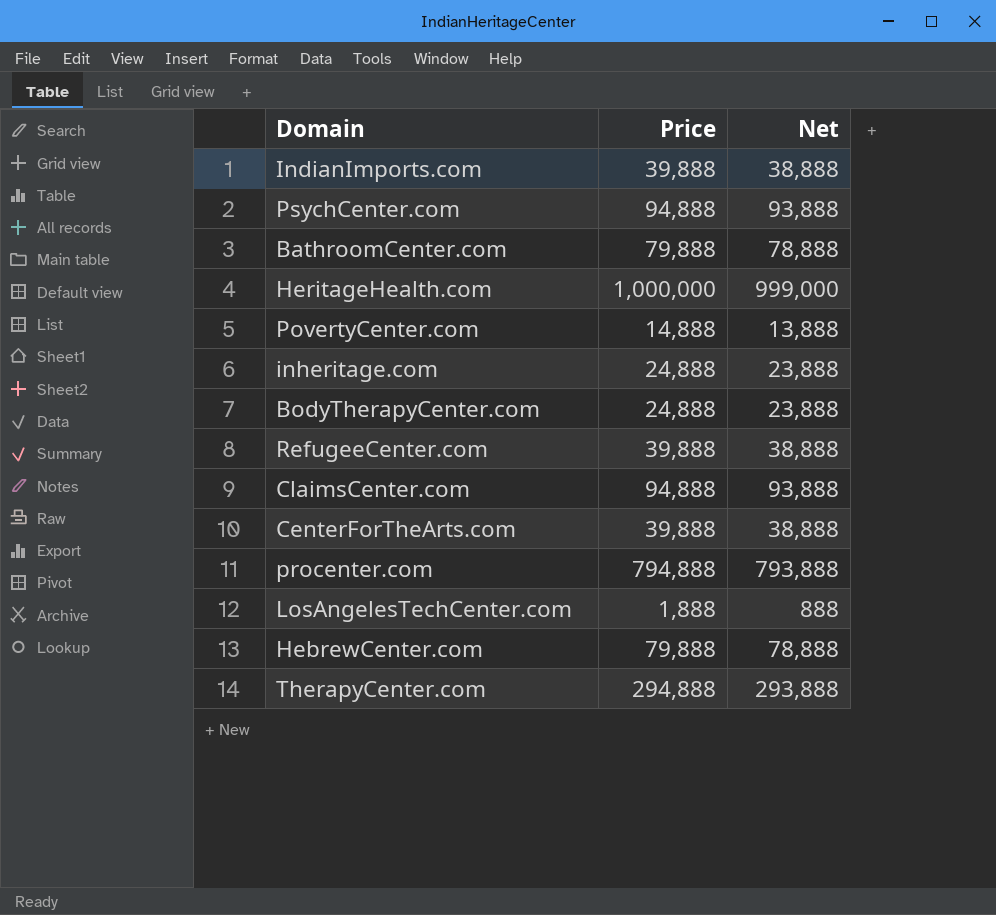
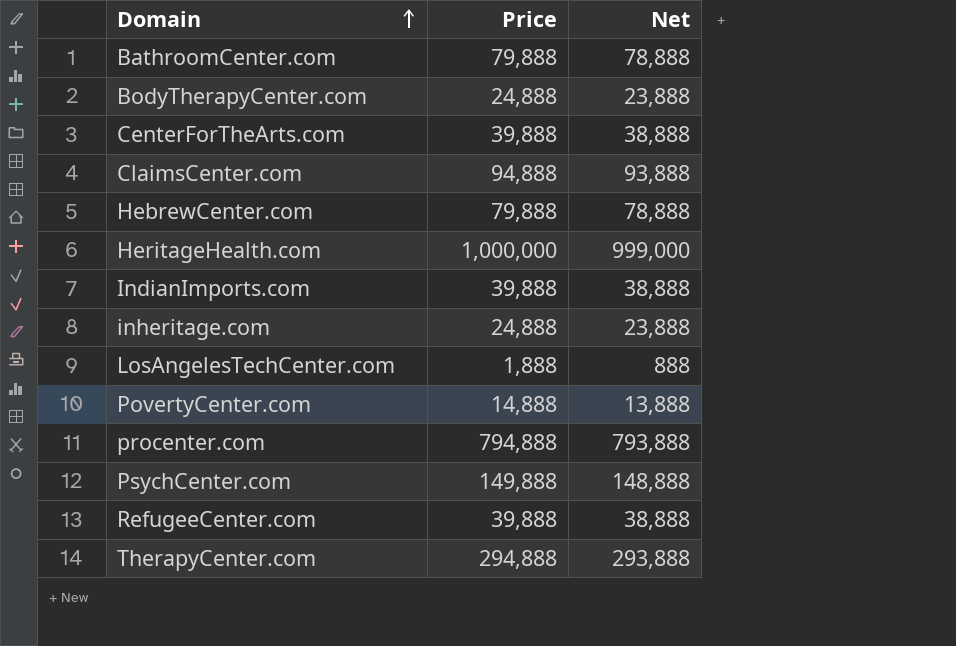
row order: none -> Domain ascending
PsychCenter.com | Price: 94,888 -> 149,888
PsychCenter.com | Net: 93,888 -> 148,888

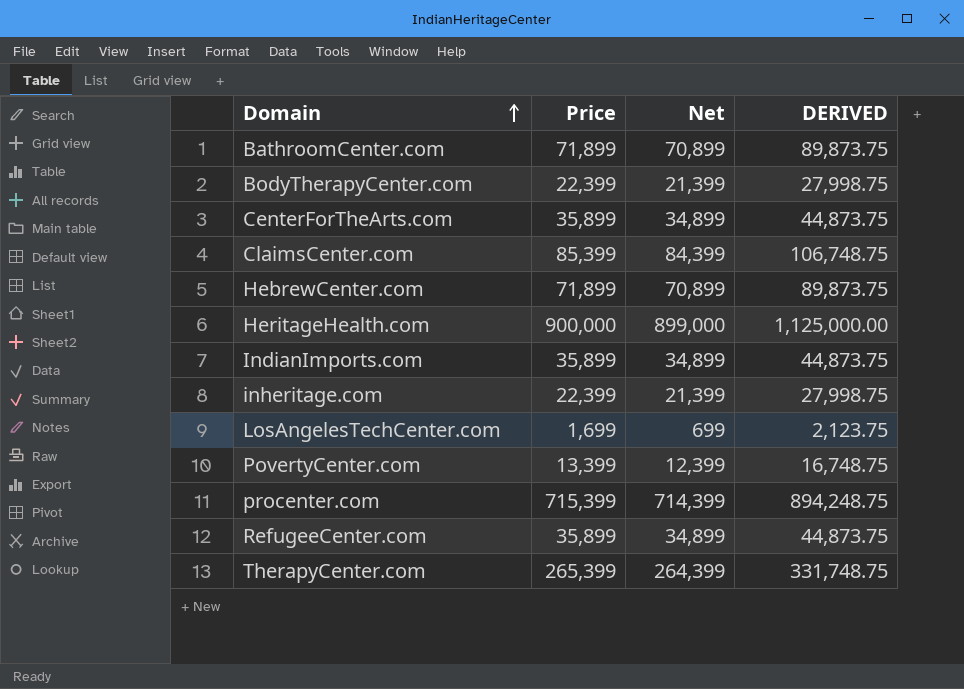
column DERIVED | formula: none -> [Price] * 1.25
row PsychCenter.com: 149,888 | 148,888 -> none
BathroomCenter.com | Price: 79,888 -> 71,899
BathroomCenter.com | Net: 78,888 -> 70,899
BodyTherapyCenter.com | Price: 24,888 -> 22,399
BodyTherapyCenter.com | Net: 23,888 -> 21,399
CenterForTheArts.com | Price: 39,888 -> 35,899
CenterForTheArts.com | Net: 38,888 -> 34,899
ClaimsCenter.com | Price: 94,888 -> 85,399
ClaimsCenter.com | Net: 93,888 -> 84,399
HebrewCenter.com | Price: 79,888 -> 71,899
HebrewCenter.com | Net: 78,888 -> 70,899
HeritageHealth.com | Price: 1,000,000 -> 900,000
HeritageHealth.com | Net: 999,000 -> 899,000
IndianImports.com | Price: 39,888 -> 35,899
IndianImports.com | Net: 38,888 -> 34,899
inheritage.com | Price: 24,888 -> 22,399
inheritage.com | Net: 23,888 -> 21,399
LosAngelesTechCenter.com | Price: 1,888 -> 1,699
LosAngelesTechCenter.com | Net: 888 -> 699
PovertyCenter.com | Price: 14,888 -> 13,399
PovertyCenter.com | Net: 13,888 -> 12,399
procenter.com | Price: 794,888 -> 715,399
procenter.com | Net: 793,888 -> 714,399
RefugeeCenter.com | Price: 39,888 -> 35,899
RefugeeCenter.com | Net: 38,888 -> 34,899
TherapyCenter.com | Price: 294,888 -> 265,399
TherapyCenter.com | Net: 293,888 -> 264,399

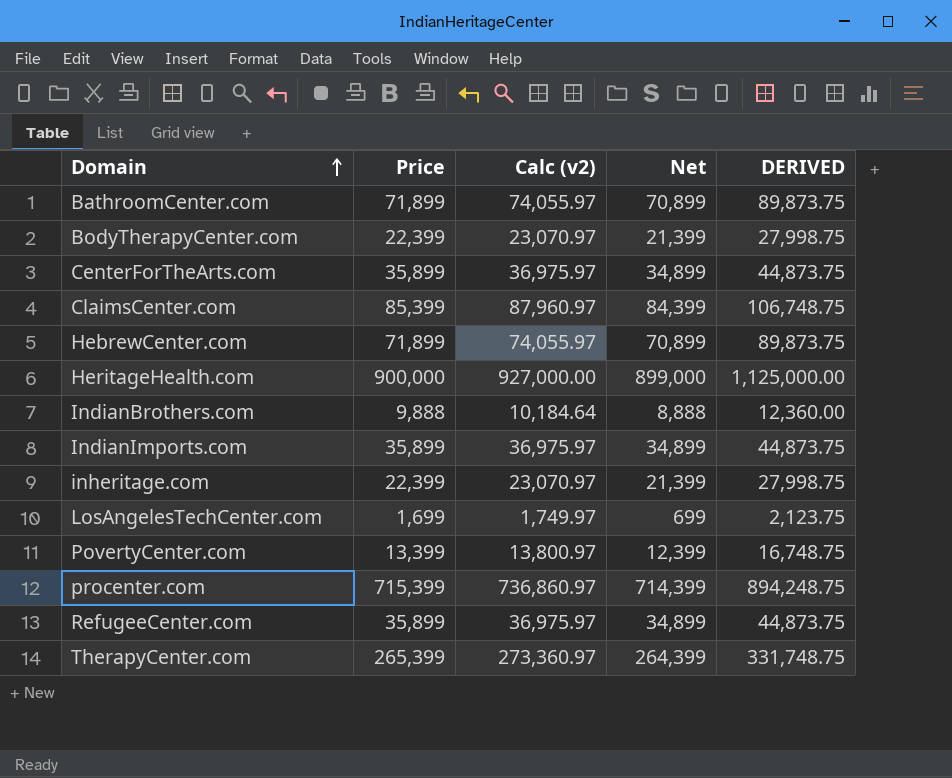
column Calc (v2) | formula: none -> [Price] * 1.03
row IndianBrothers.com: none -> 9,888 | 10,184.64 | 8,888 | 12,360.00

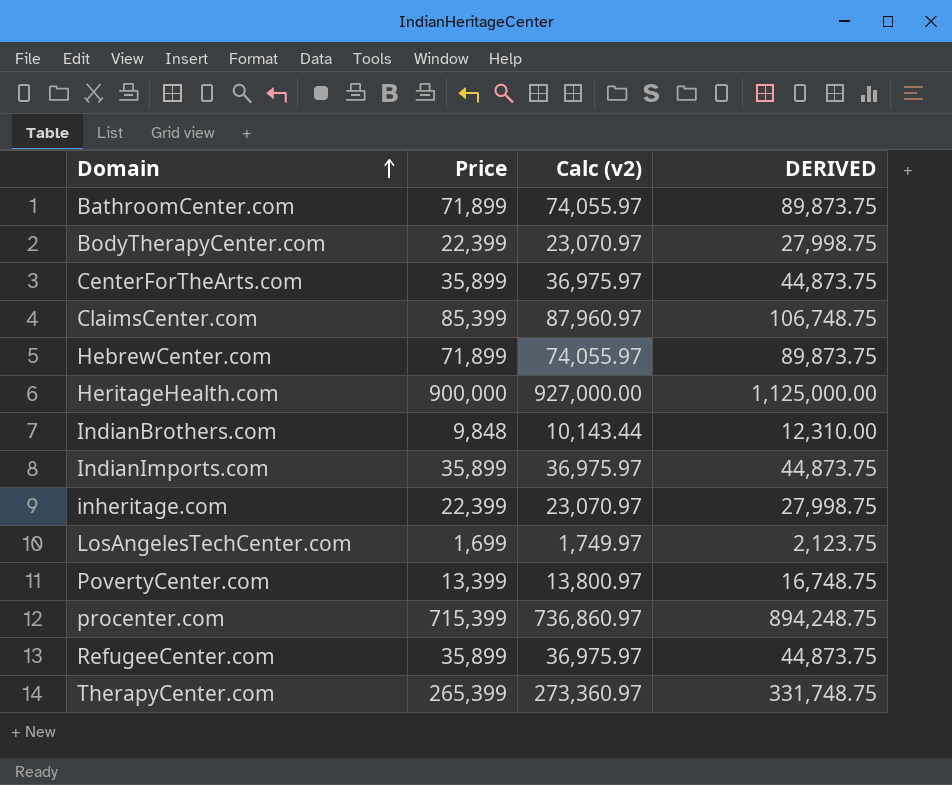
column Net | formula: [Price] - 1000 -> none
IndianBrothers.com | Price: 9,888 -> 9,848
IndianBrothers.com | Calc (v2): 10,184.64 -> 10,143.44
IndianBrothers.com | DERIVED: 12,360.00 -> 12,310.00

